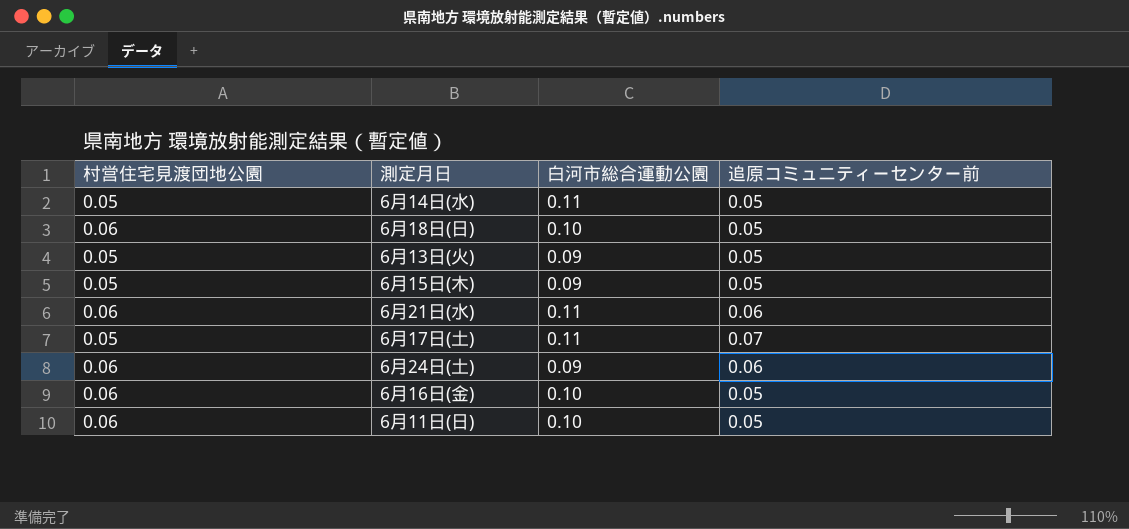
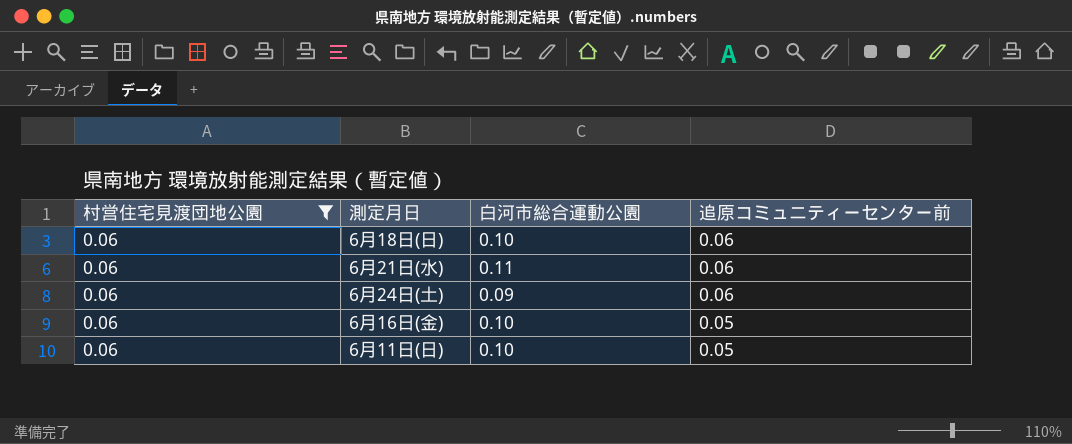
filter: none -> 村営住宅見渡団地公園 = 0.06
6月18日(日) | 追原コミュニティーセンター前: 0.05 -> 0.06

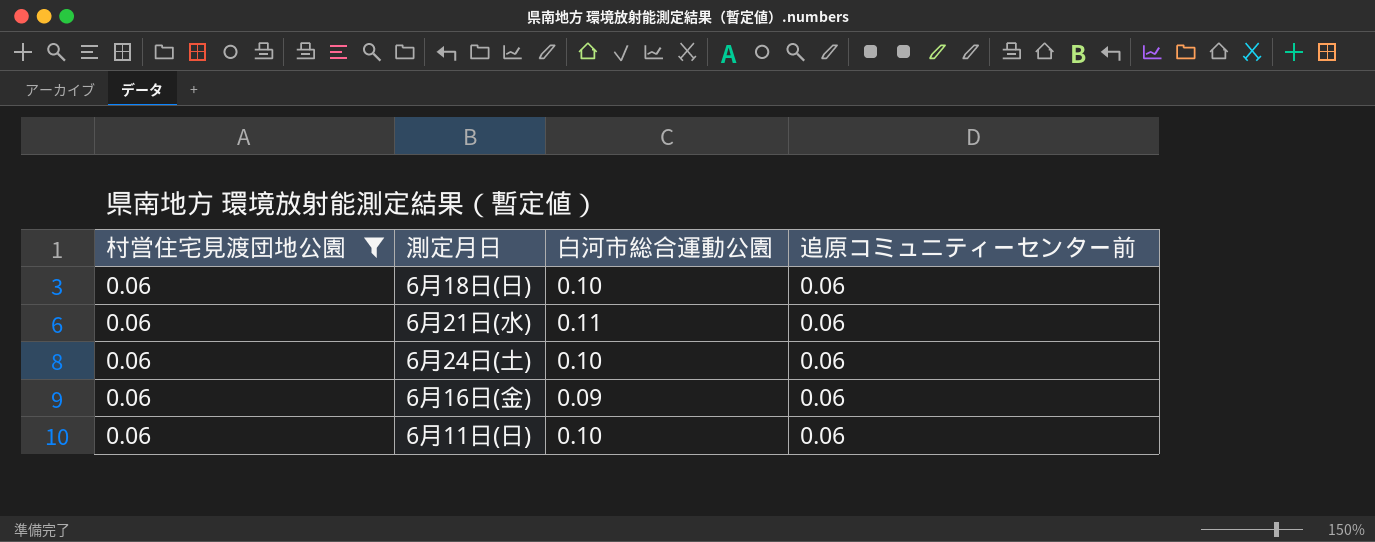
6月24日(土) | 白河市総合運動公園: 0.09 -> 0.10
6月16日(金) | 白河市総合運動公園: 0.10 -> 0.09
6月16日(金) | 追原コミュニティーセンター前: 0.05 -> 0.06
6月11日(日) | 追原コミュニティーセンター前: 0.05 -> 0.06

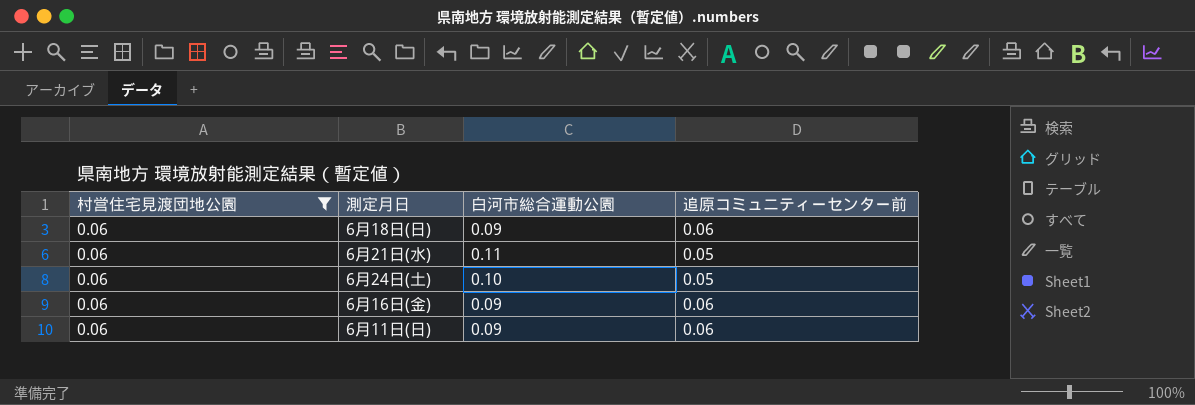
6月18日(日) | 白河市総合運動公園: 0.10 -> 0.09
6月21日(水) | 追原コミュニティーセンター前: 0.06 -> 0.05
6月24日(土) | 追原コミュニティーセンター前: 0.06 -> 0.05
6月11日(日) | 白河市総合運動公園: 0.10 -> 0.09

